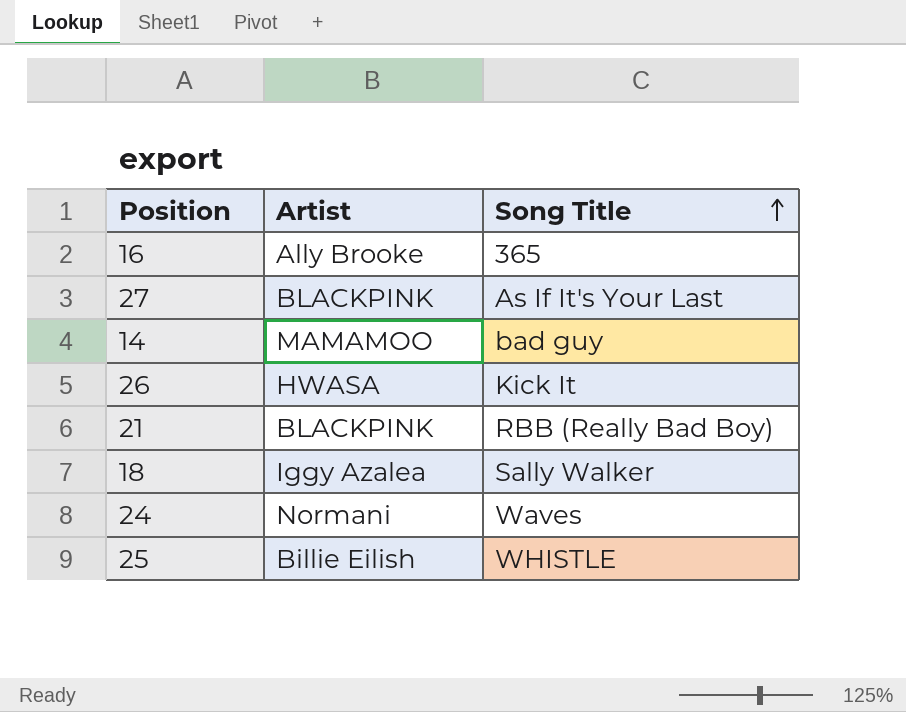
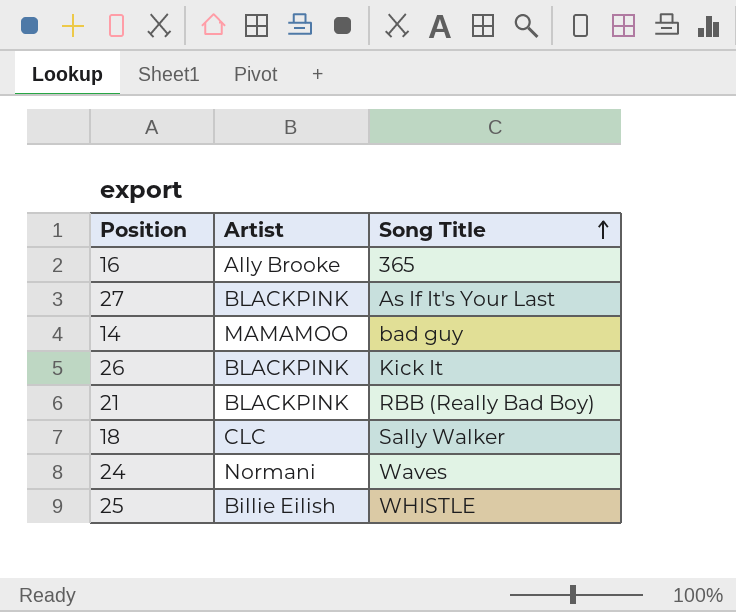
26 | Artist: HWASA -> BLACKPINK
18 | Artist: Iggy Azalea -> CLC

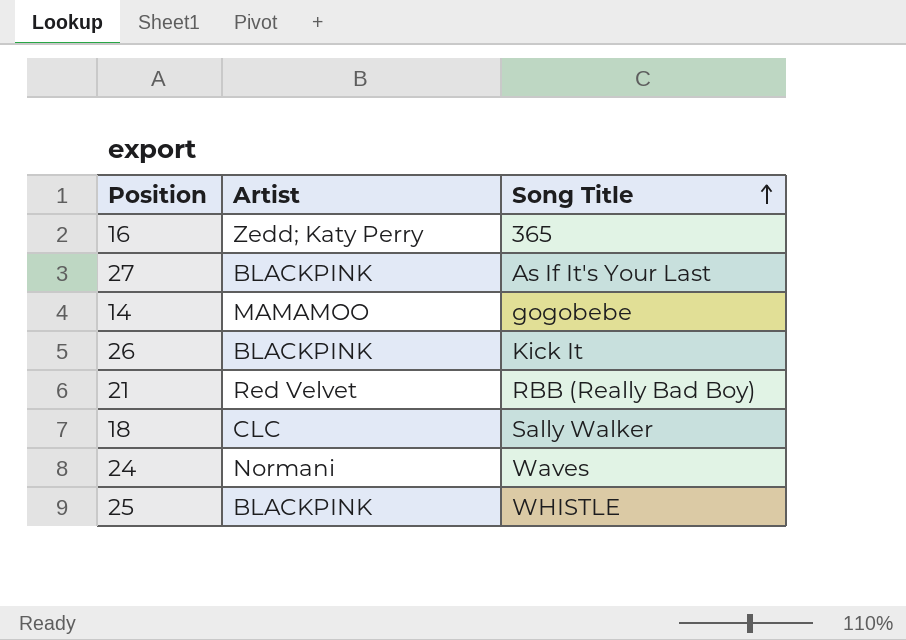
16 | Artist: Ally Brooke -> Zedd; Katy Perry
14 | Song Title: bad guy -> gogobebe
21 | Artist: BLACKPINK -> Red Velvet
25 | Artist: Billie Eilish -> BLACKPINK

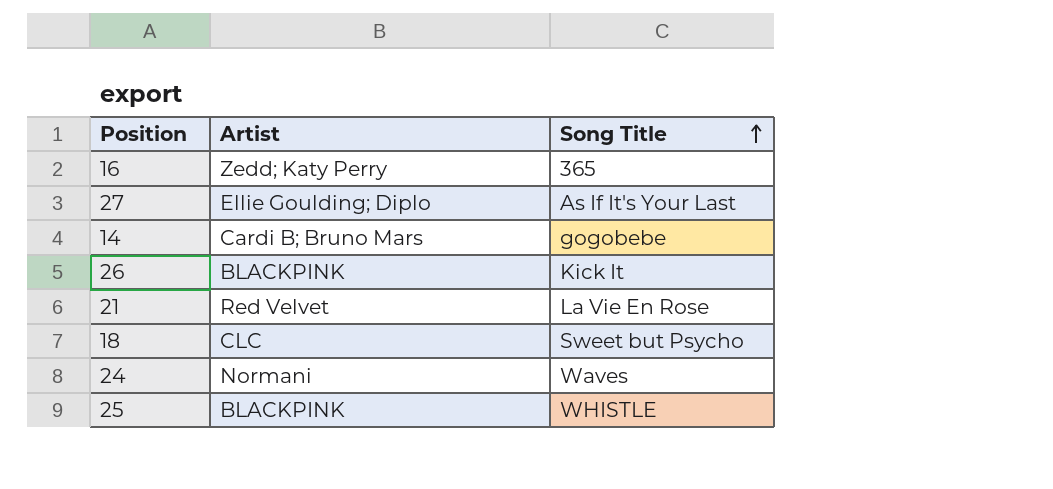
27 | Artist: BLACKPINK -> Ellie Goulding; Diplo
14 | Artist: MAMAMOO -> Cardi B; Bruno Mars
21 | Song Title: RBB (Really Bad Boy) -> La Vie En Rose
18 | Song Title: Sally Walker -> Sweet but Psycho

